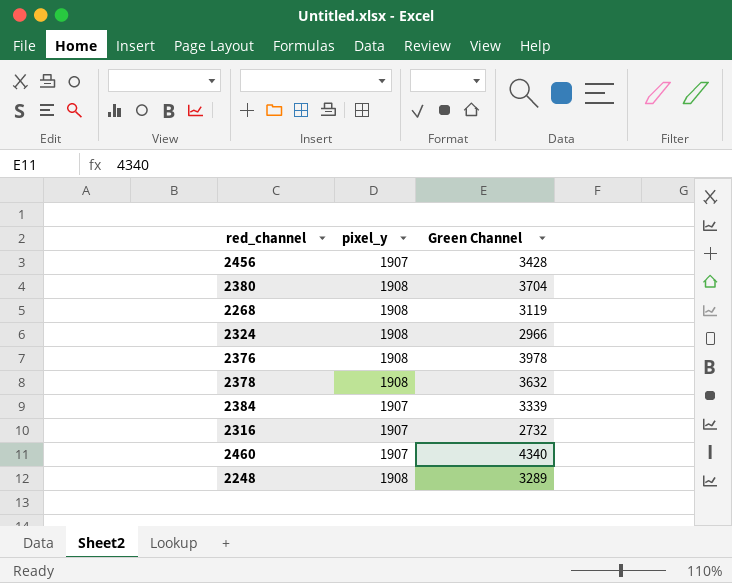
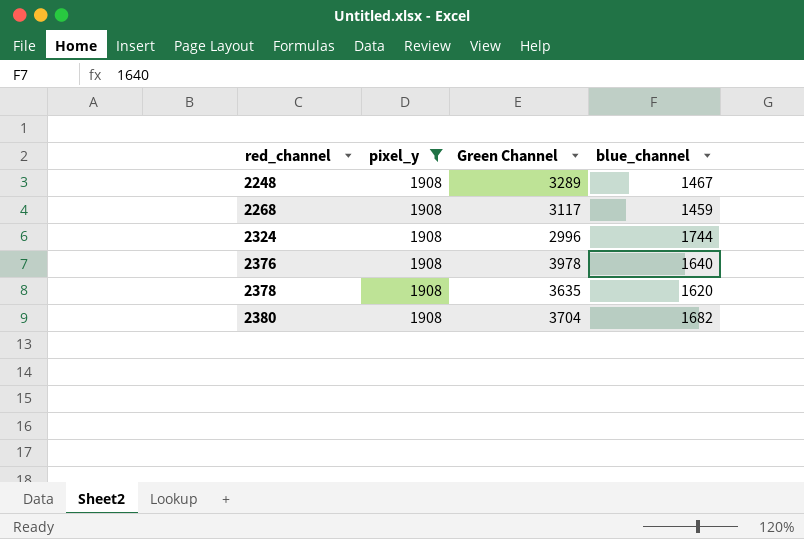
filter: none -> pixel_y = 1908
row order: none -> red_channel ascending
column blue_channel | position: none -> 4
2268 | Green Channel: 3119 -> 3117
2324 | Green Channel: 2966 -> 2996
2378 | Green Channel: 3632 -> 3635

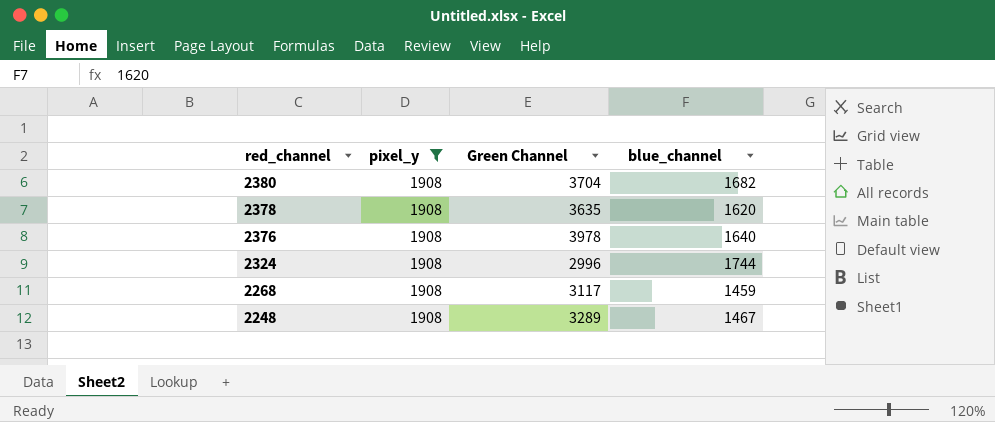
row order: red_channel ascending -> red_channel descending

